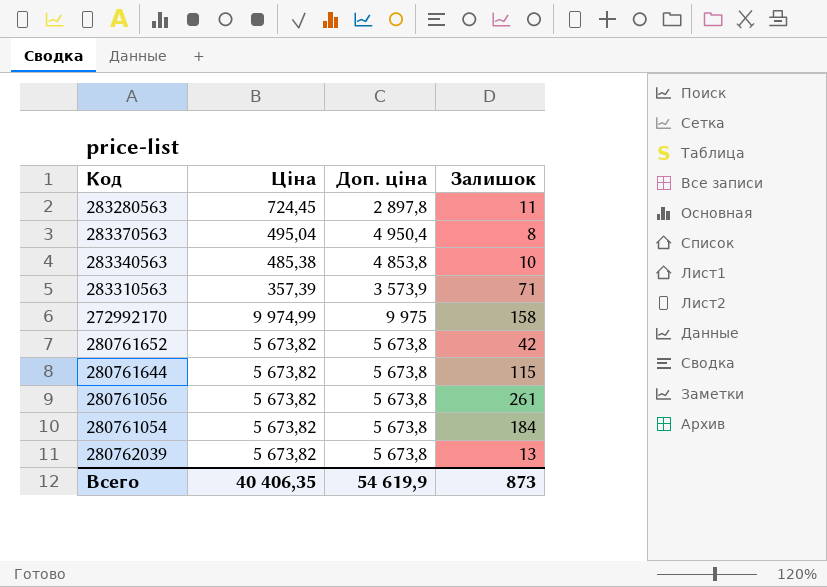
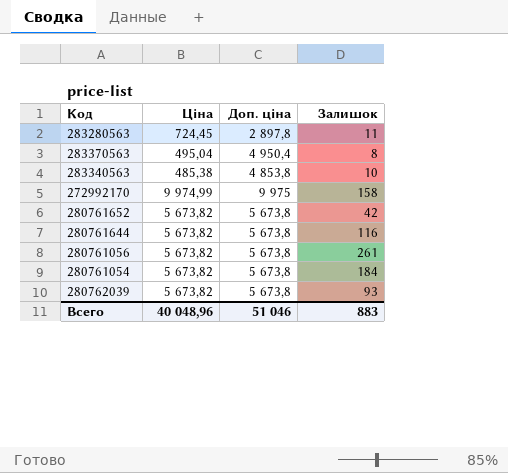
row 283310563: 357,39 | 3 573,9 | 71 -> none
280761644 | Залишок: 115 -> 116
280762039 | Залишок: 13 -> 93
Всего | Ціна: 40 406,35 -> 40 048,96
Всего | Доп. ціна: 54 619,9 -> 51 046
Всего | Залишок: 873 -> 883

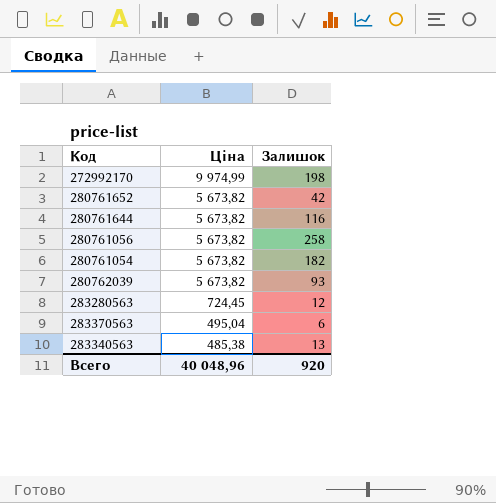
row order: none -> Ціна descending
column Доп. ціна | position: 3 -> none
272992170 | Залишок: 158 -> 198
280761056 | Залишок: 261 -> 258
280761054 | Залишок: 184 -> 182
283280563 | Залишок: 11 -> 12
283370563 | Залишок: 8 -> 6
283340563 | Залишок: 10 -> 13
Всего | Залишок: 883 -> 920

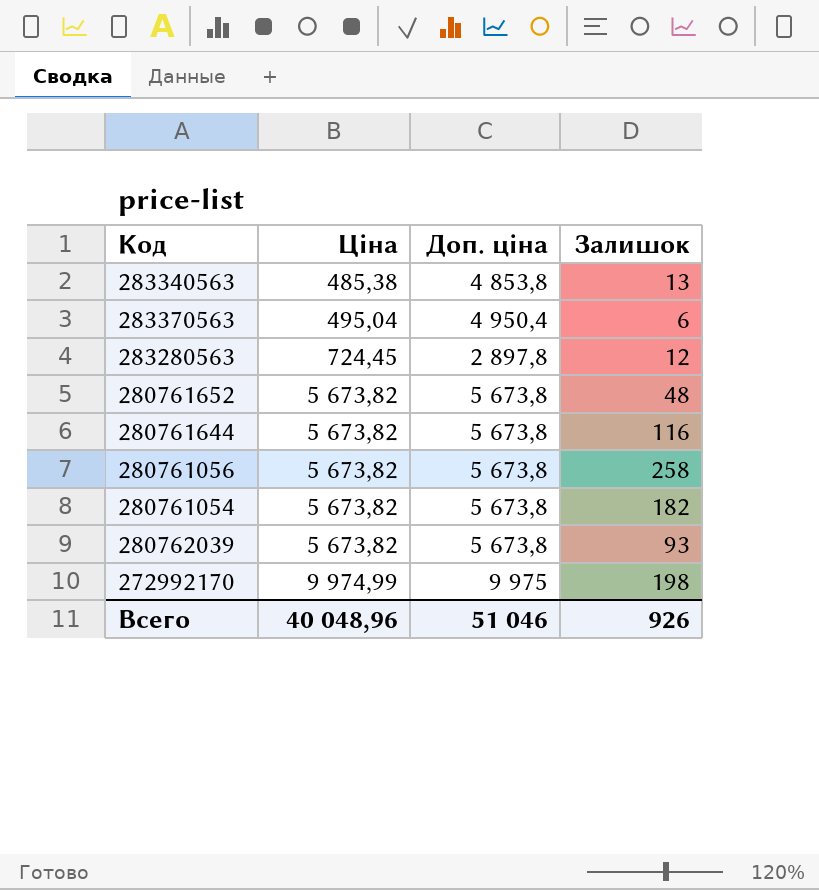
row order: Ціна descending -> Ціна ascending
column Доп. ціна | position: none -> 3
280761652 | Залишок: 42 -> 48
Всего | Залишок: 920 -> 926

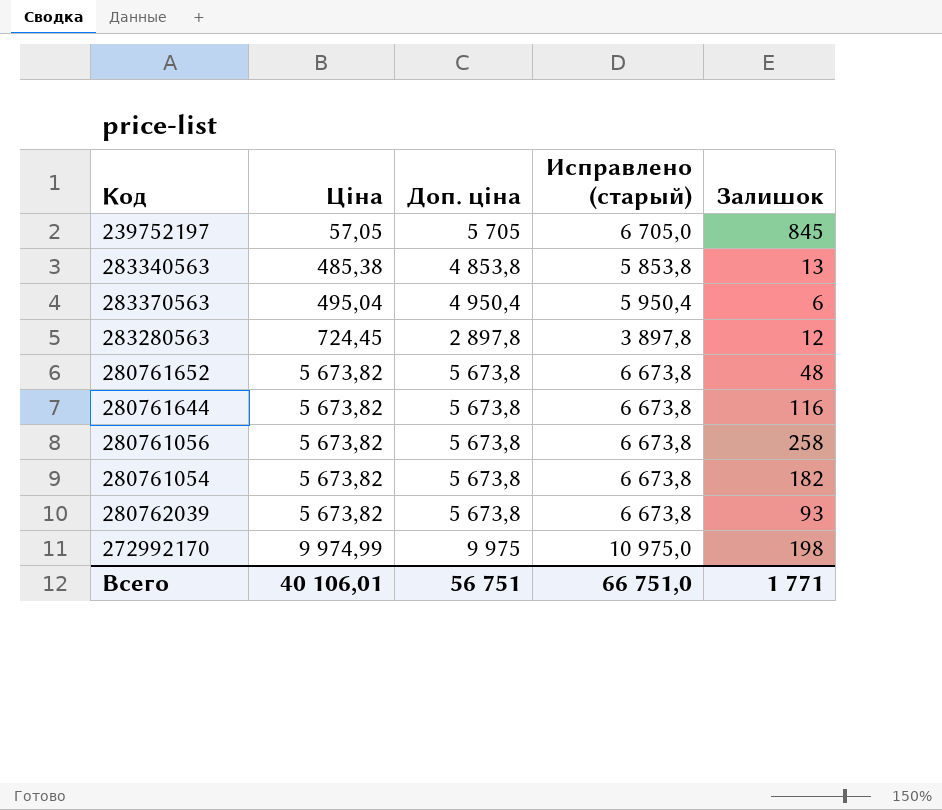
column Исправлено (старый) | formula: none -> [Доп. ціна] + 1000
row 239752197: none -> 57,05 | 5 705 | 6 705,0 | 845
Всего | Ціна: 40 048,96 -> 40 106,01
Всего | Доп. ціна: 51 046 -> 56 751
Всего | Залишок: 926 -> 1 771

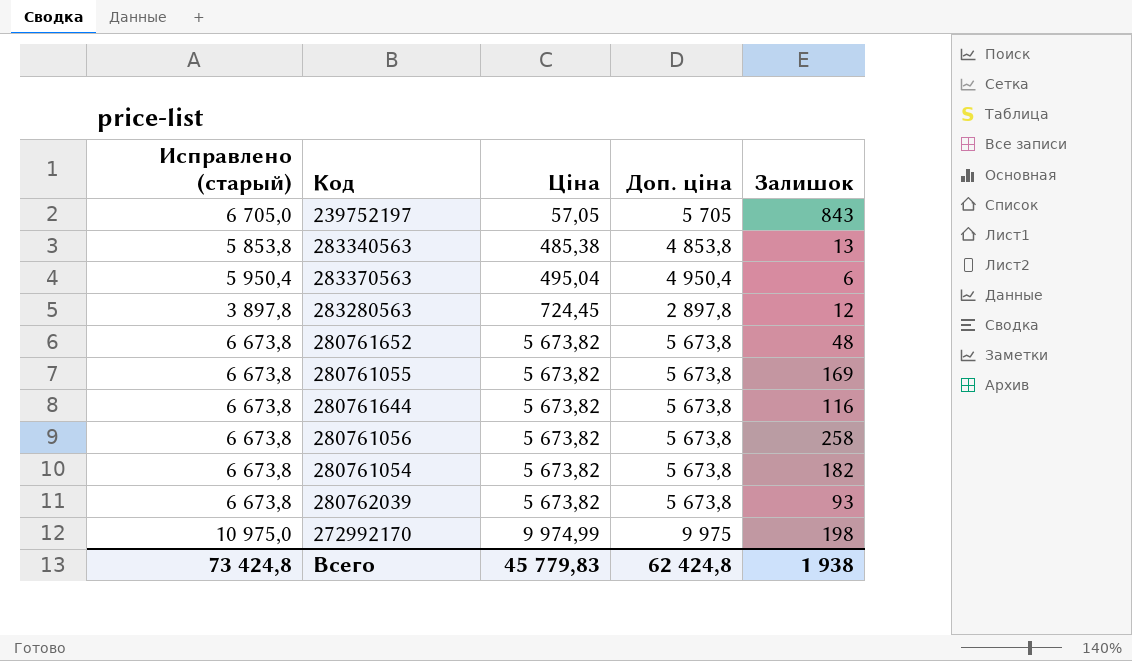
column Исправлено (старый) | position: 4 -> 1
239752197 | Залишок: 845 -> 843
row 280761055: none -> 6 673,8 | 5 673,82 | 5 673,8 | 169
Всего | Исправлено (старый): 66 751,0 -> 73 424,8
Всего | Ціна: 40 106,01 -> 45 779,83
Всего | Доп. ціна: 56 751 -> 62 424,8
Всего | Залишок: 1 771 -> 1 938

